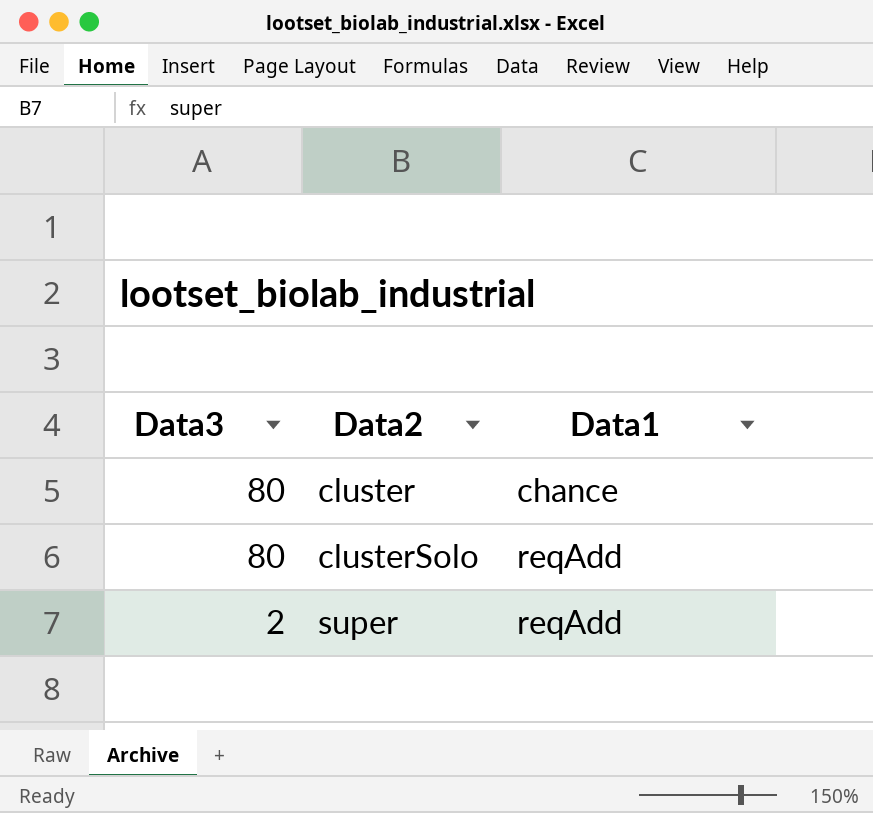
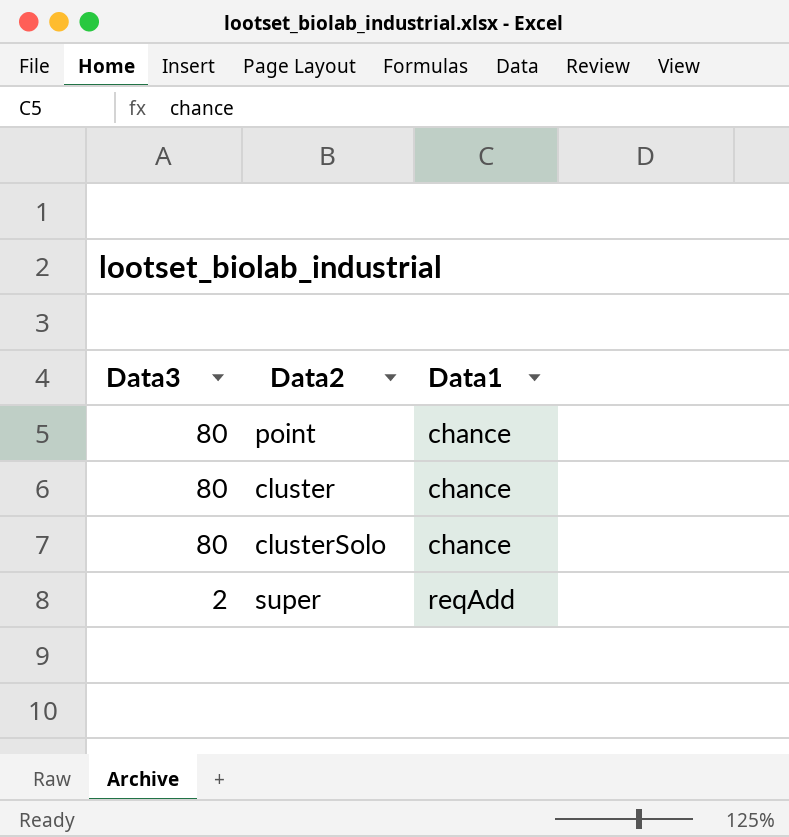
row point: none -> 80 | chance
clusterSolo | Data1: reqAdd -> chance

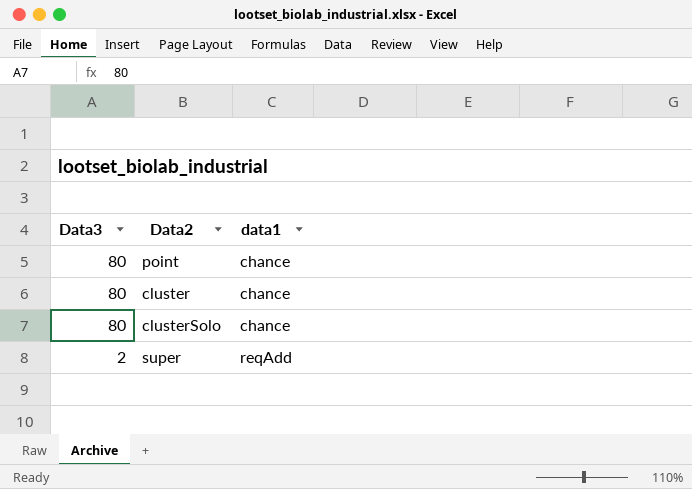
column name: Data1 -> data1

